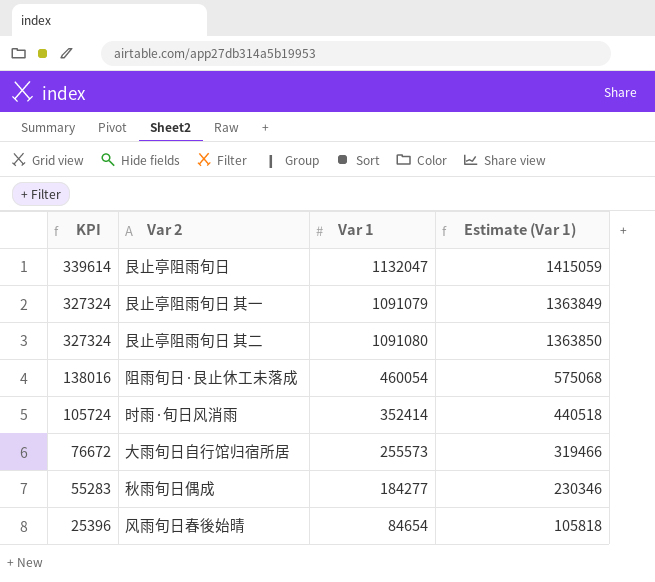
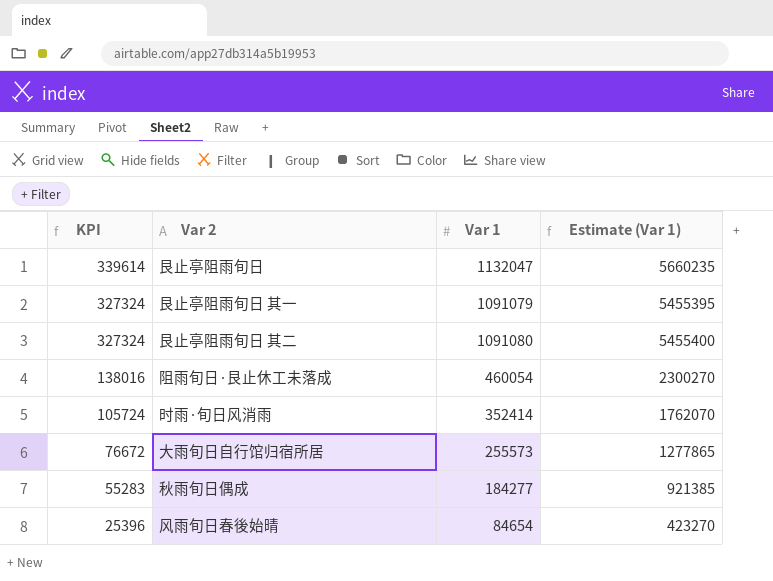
column Estimate (Var 1) | formula: [Var 1] * 1.25 -> [Var 1] * 5

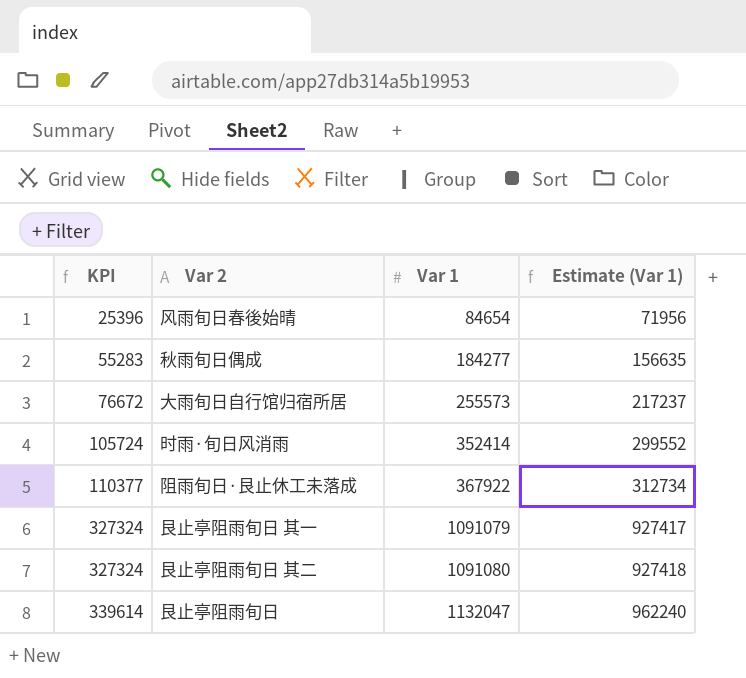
row order: KPI descending -> KPI ascending
column Estimate (Var 1) | formula: [Var 1] * 5 -> [Var 1] * 0.85
阻雨旬日·艮止休工未落成 | KPI: 138016 -> 110377
阻雨旬日·艮止休工未落成 | Var 1: 460054 -> 367922

